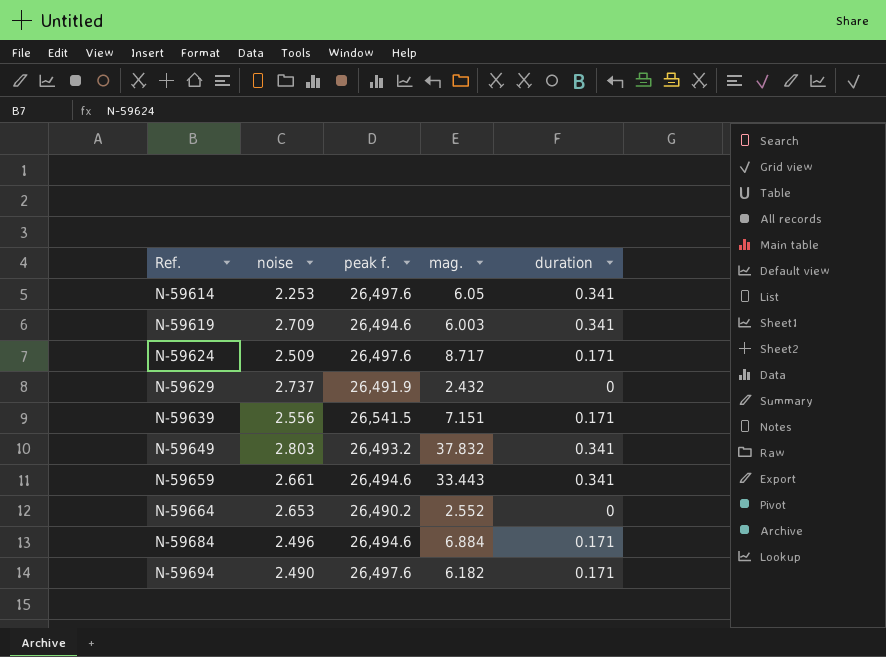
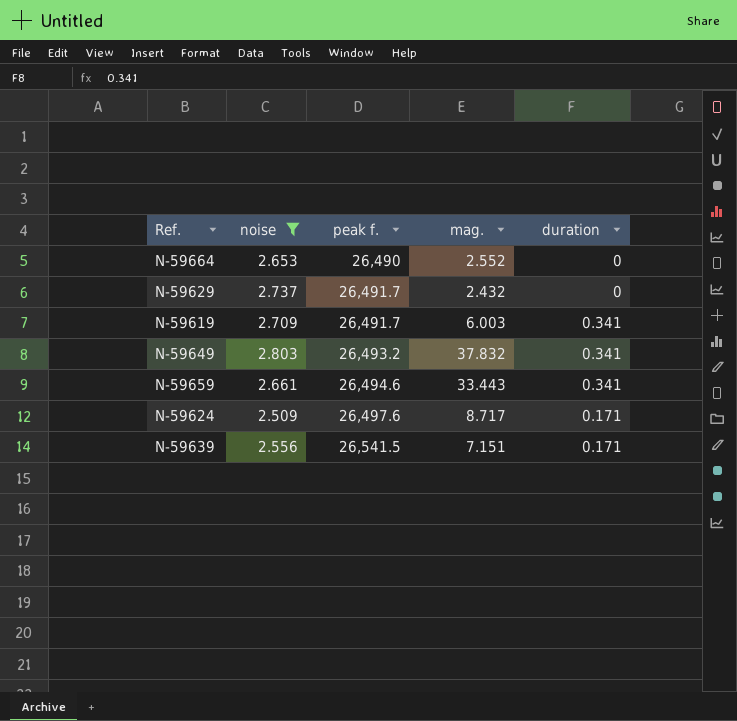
filter: none -> noise >= 2.509
row order: Ref. ascending -> peak f. ascending
N-59664 | peak f.: 26,490.2 -> 26,490
N-59629 | peak f.: 26,491.9 -> 26,491.7
N-59619 | peak f.: 26,494.6 -> 26,491.7

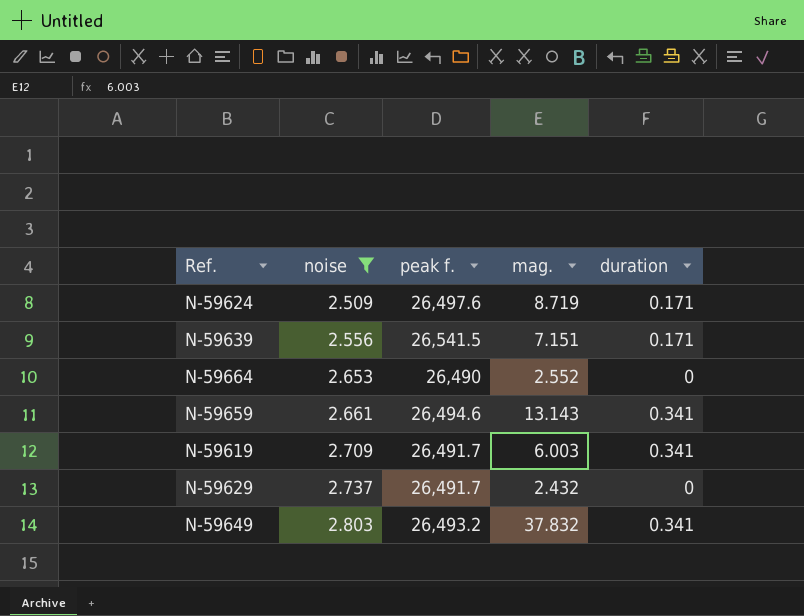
row order: peak f. ascending -> noise ascending
N-59624 | mag.: 8.717 -> 8.719
N-59659 | mag.: 33.443 -> 13.143

